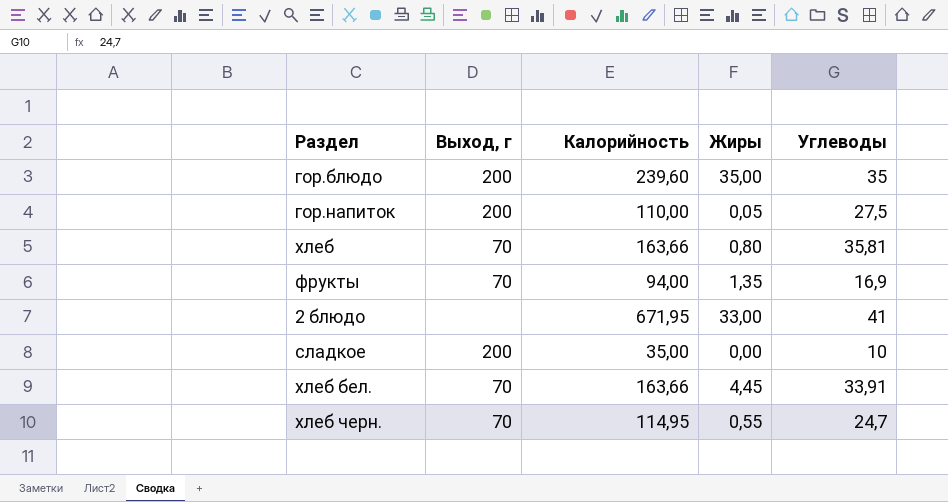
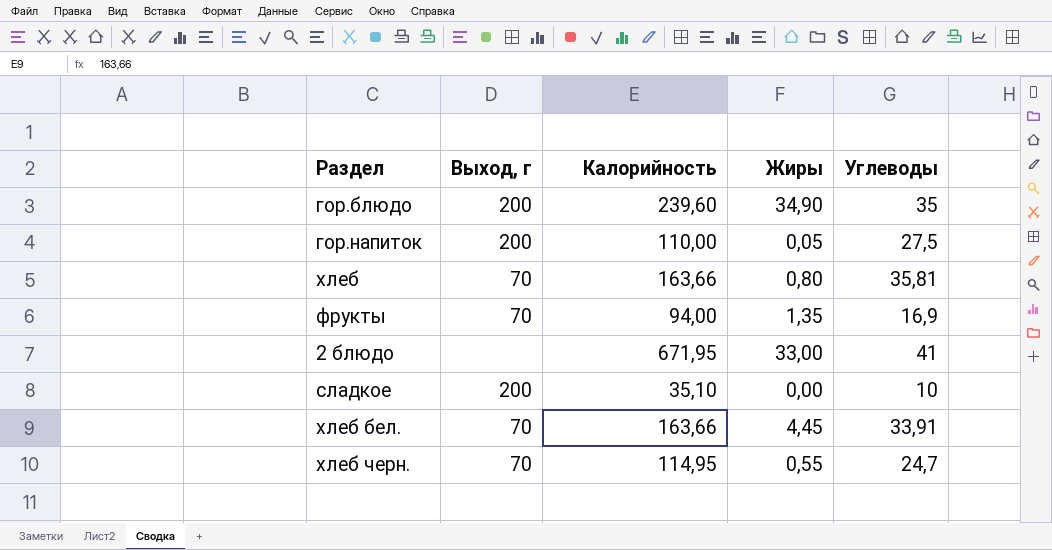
гор.блюдо | Жиры: 35,00 -> 34,90
сладкое | Калорийность: 35,00 -> 35,10

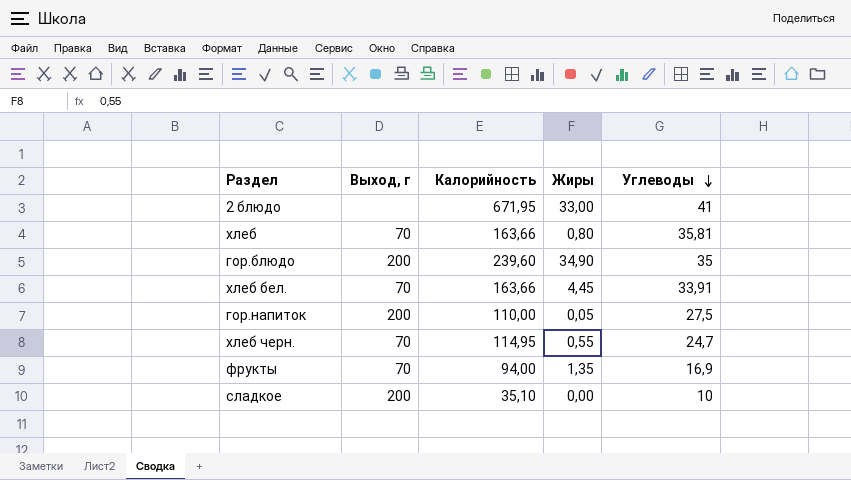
row order: none -> Углеводы descending

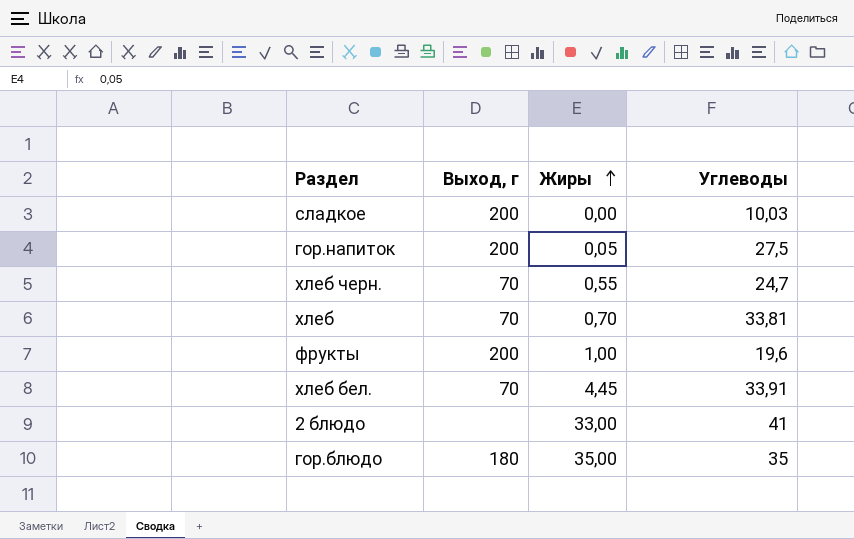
row order: Углеводы descending -> Жиры ascending
column Калорийность | position: 3 -> none
сладкое | Углеводы: 10 -> 10,03
хлеб | Жиры: 0,80 -> 0,70
хлеб | Углеводы: 35,81 -> 33,81
фрукты | Выход, г: 70 -> 200
фрукты | Жиры: 1,35 -> 1,00
фрукты | Углеводы: 16,9 -> 19,6
гор.блюдо | Выход, г: 200 -> 180
гор.блюдо | Жиры: 34,90 -> 35,00

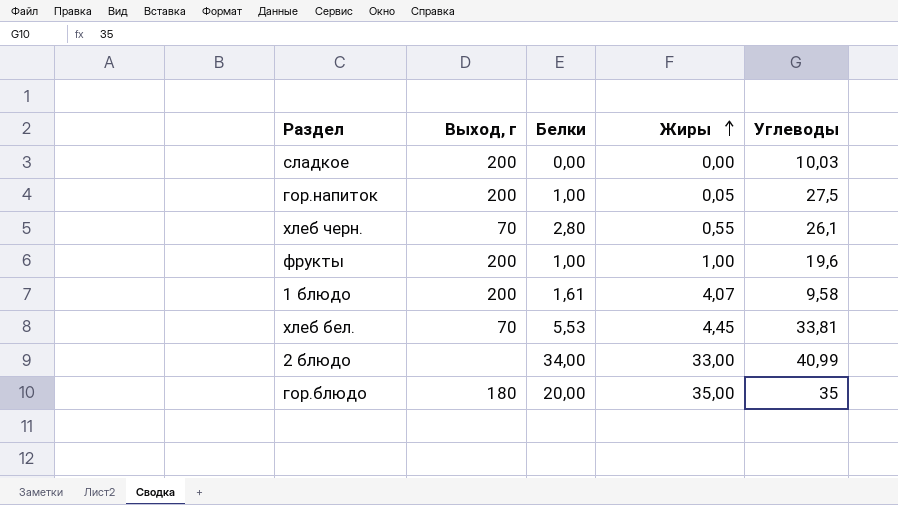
column Белки | position: none -> 3
row хлеб: 70 | 0,70 | 33,81 -> none
хлеб черн. | Углеводы: 24,7 -> 26,1
row 1 блюдо: none -> 200 | 1,61 | 4,07 | 9,58
хлеб бел. | Углеводы: 33,91 -> 33,81
2 блюдо | Углеводы: 41 -> 40,99

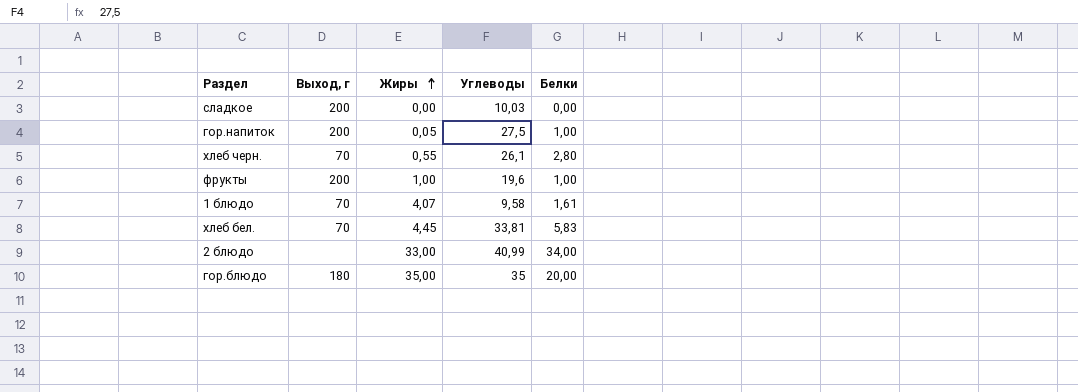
column Белки | position: 3 -> 5
1 блюдо | Выход, г: 200 -> 70
хлеб бел. | Белки: 5,53 -> 5,83

